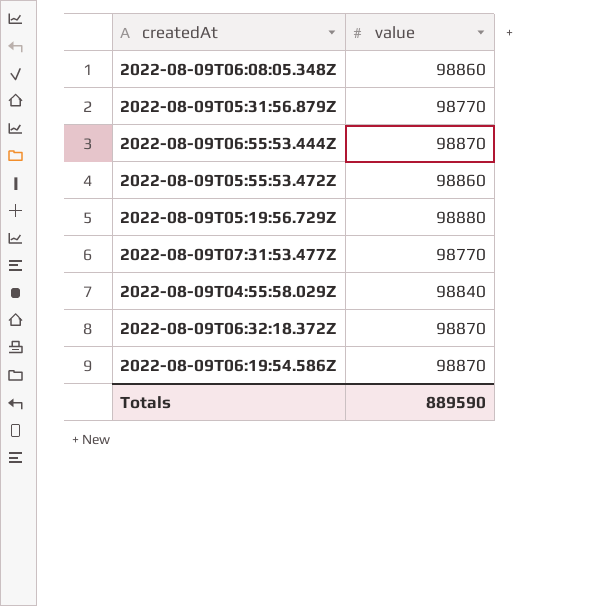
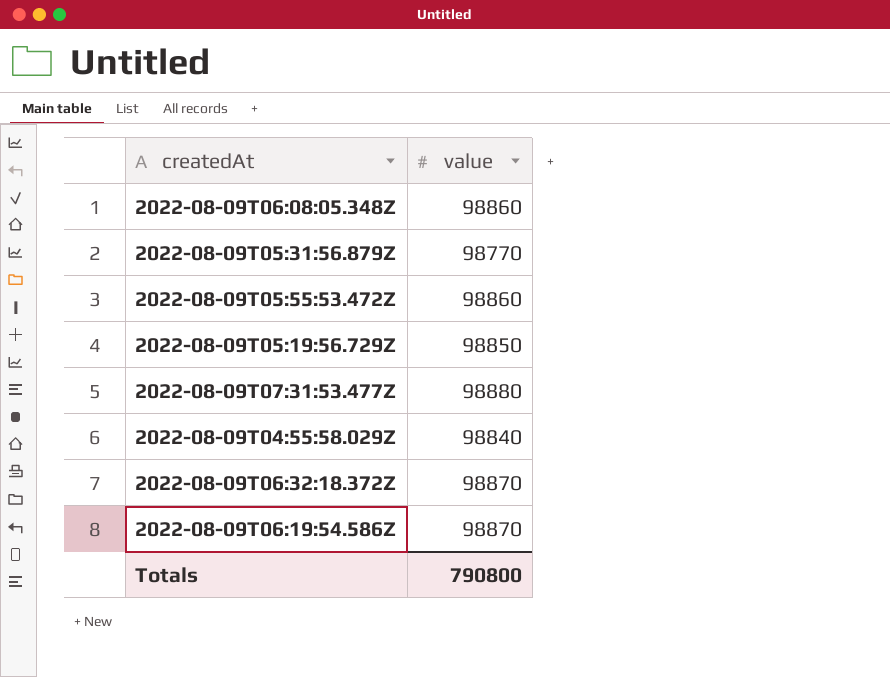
row 2022-08-09T06:55:53.444Z: 98870 -> none
2022-08-09T05:19:56.729Z | value: 98880 -> 98850
2022-08-09T07:31:53.477Z | value: 98770 -> 98880
Totals | value: 889590 -> 790800

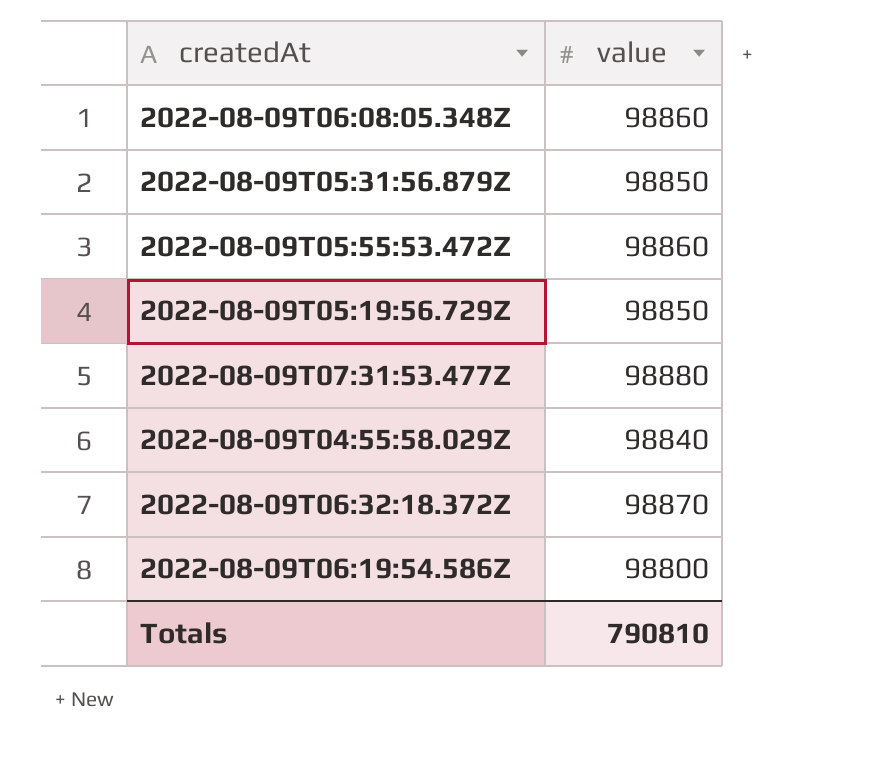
2022-08-09T05:31:56.879Z | value: 98770 -> 98850
2022-08-09T06:19:54.586Z | value: 98870 -> 98800
Totals | value: 790800 -> 790810

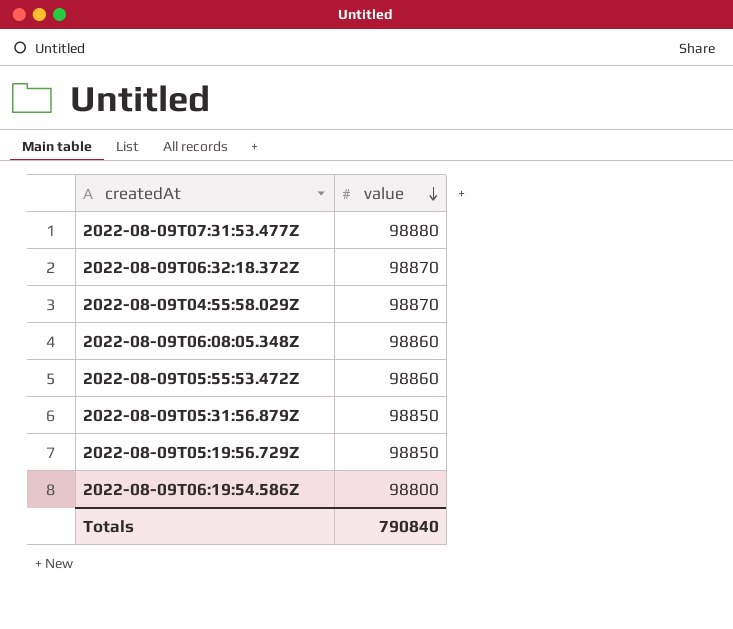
row order: none -> value descending
2022-08-09T04:55:58.029Z | value: 98840 -> 98870
Totals | value: 790810 -> 790840

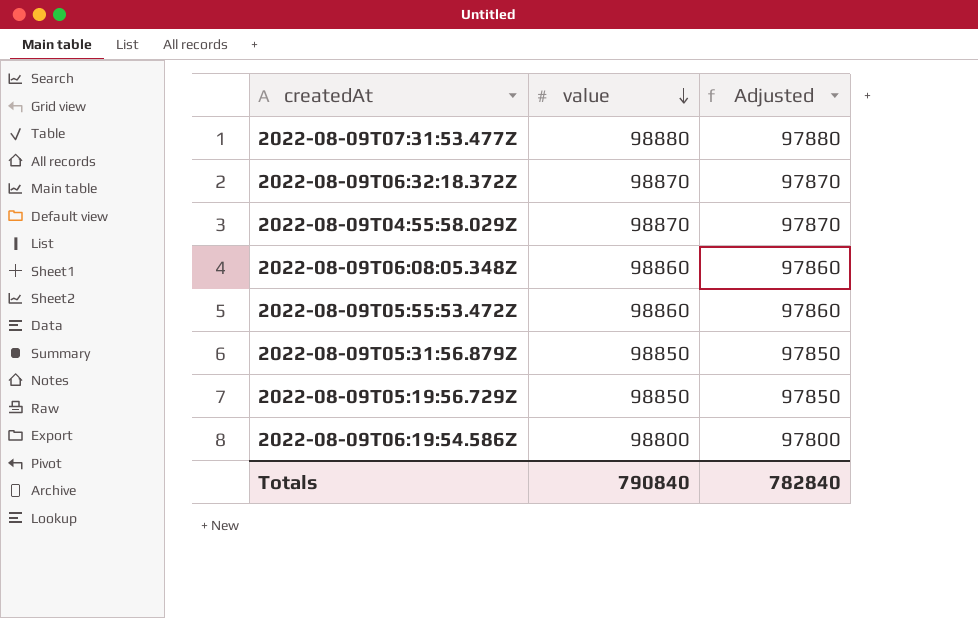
column Adjusted | formula: none -> [value] - 1000

